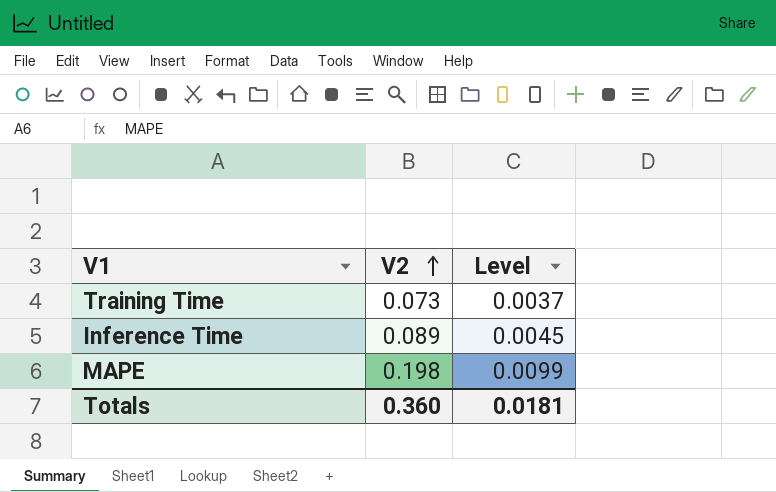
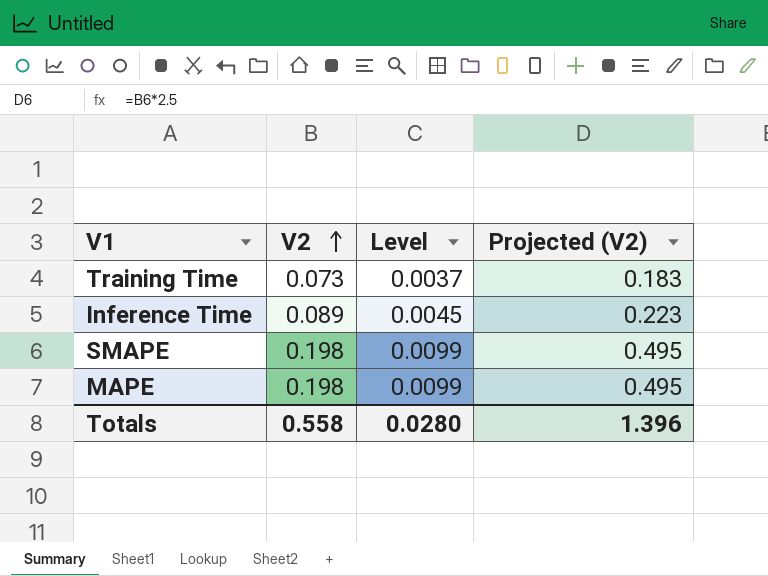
column Projected (V2) | formula: none -> [V2] * 2.5
row SMAPE: none -> 0.198 | 0.0099 | 0.495
Totals | V2: 0.360 -> 0.558
Totals | Level: 0.0181 -> 0.0280

